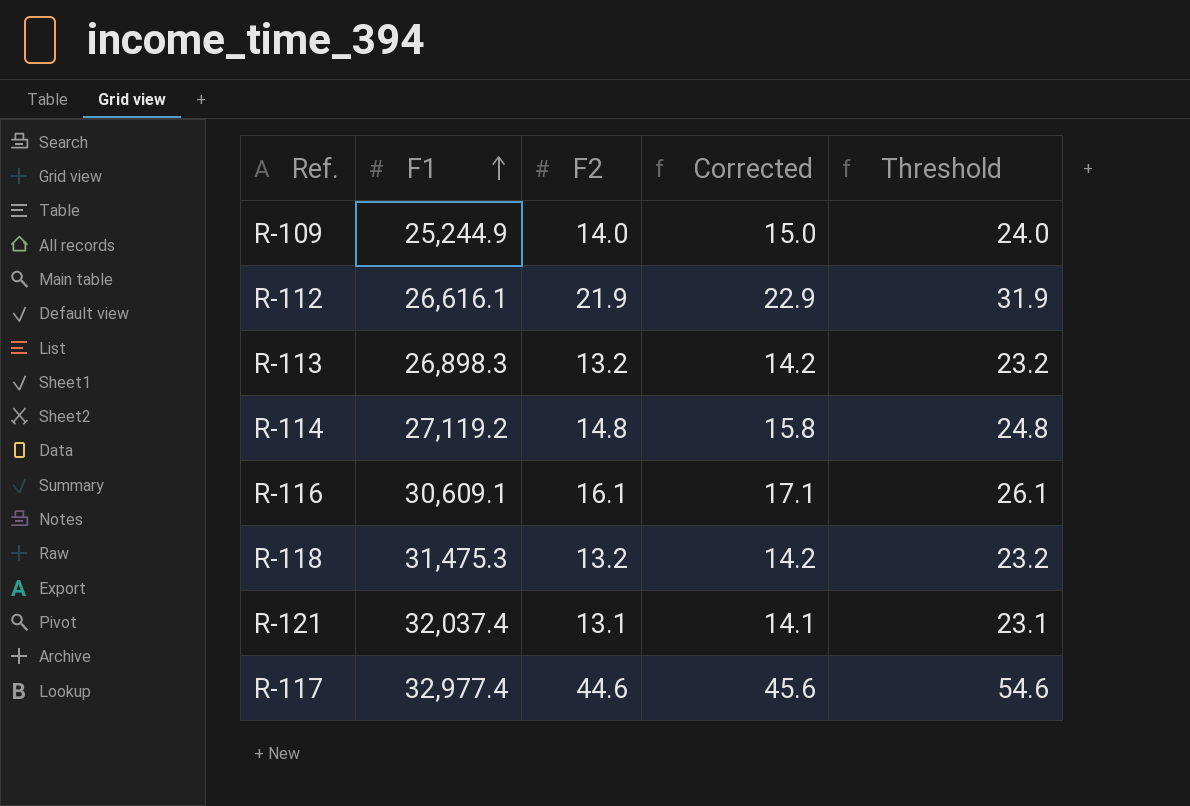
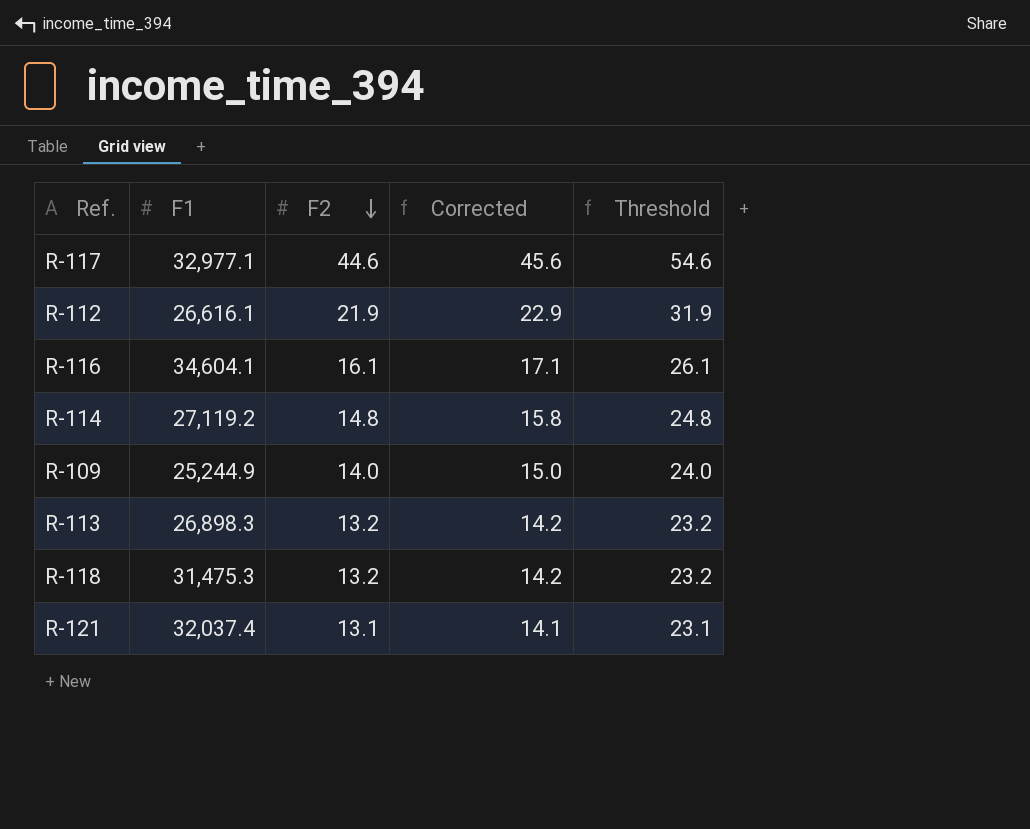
row order: F1 ascending -> F2 descending
R-117 | F1: 32,977.4 -> 32,977.1
R-116 | F1: 30,609.1 -> 34,604.1

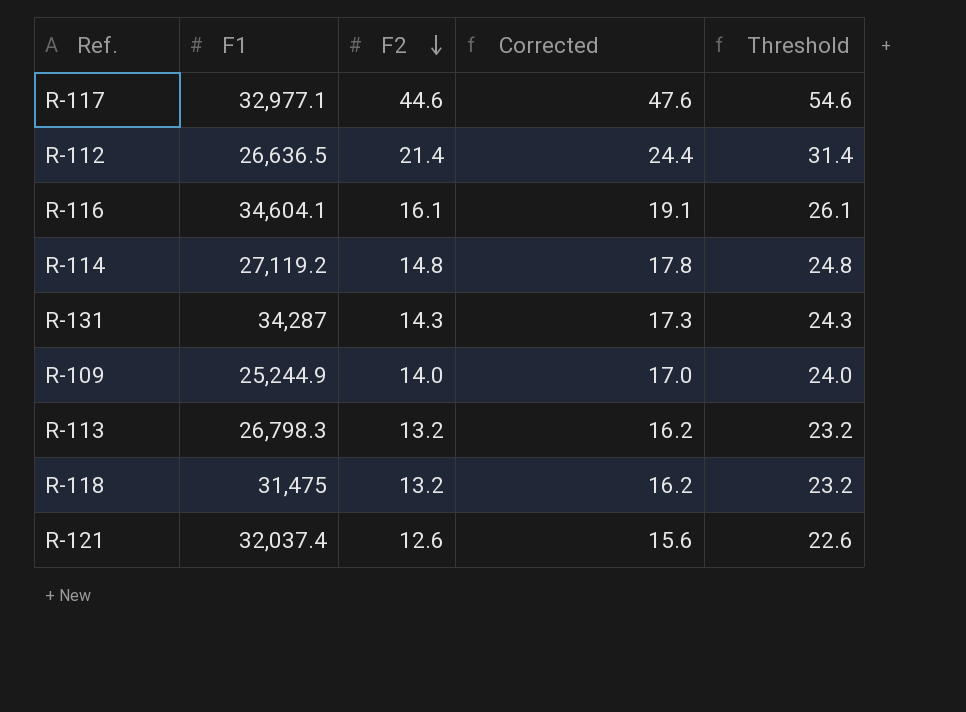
column Corrected | formula: [F2] + 1 -> [F2] + 3
R-112 | F1: 26,616.1 -> 26,636.5
R-112 | F2: 21.9 -> 21.4
R-112 | Threshold: 31.9 -> 31.4
row R-131: none -> 34,287 | 14.3 | 17.3 | 24.3
R-113 | F1: 26,898.3 -> 26,798.3
R-118 | F1: 31,475.3 -> 31,475
R-121 | F2: 13.1 -> 12.6
R-121 | Threshold: 23.1 -> 22.6

